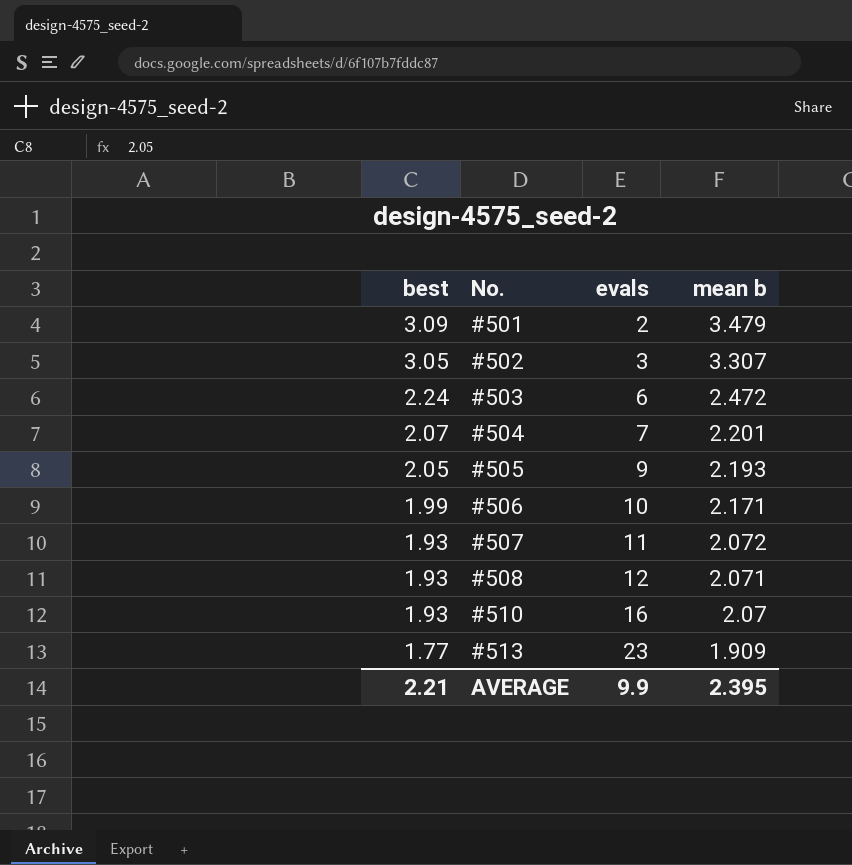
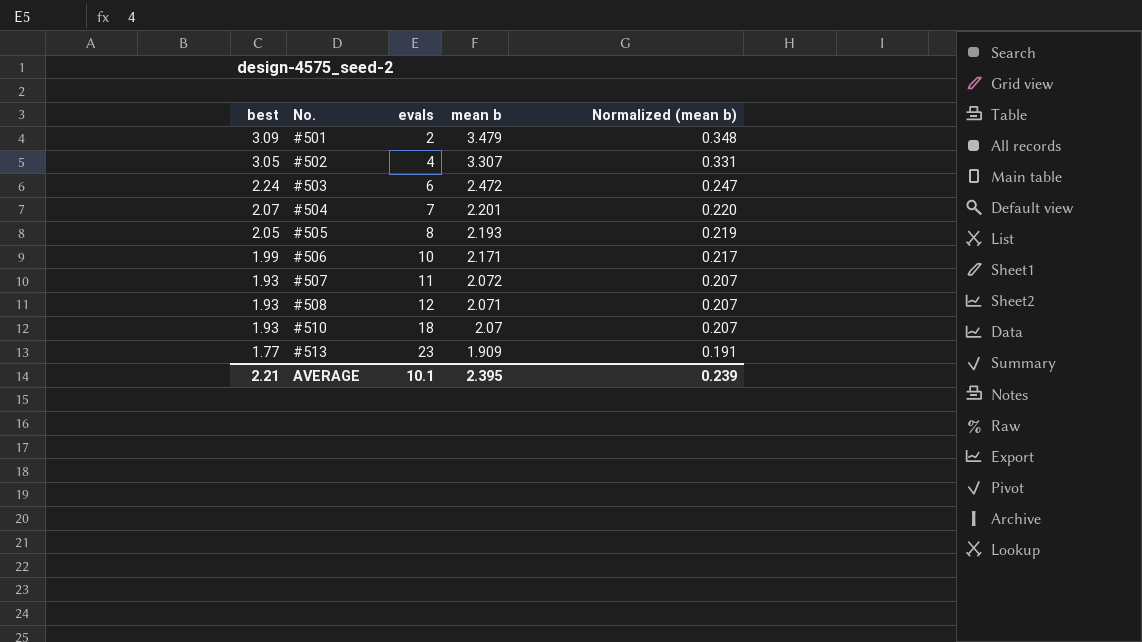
column Normalized (mean b) | formula: none -> [mean b] * 0.1
#502 | evals: 3 -> 4
#505 | evals: 9 -> 8
#510 | evals: 16 -> 18
AVERAGE | evals: 9.9 -> 10.1

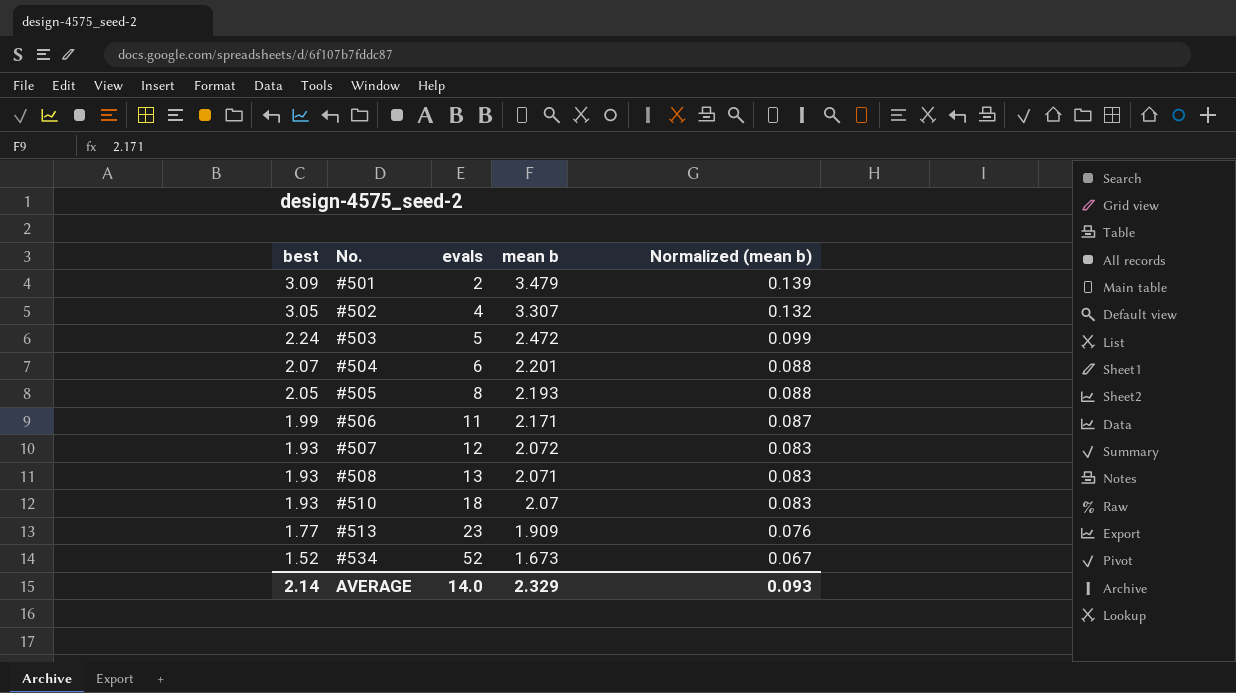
column Normalized (mean b) | formula: [mean b] * 0.1 -> [mean b] * 0.04
#503 | evals: 6 -> 5
#504 | evals: 7 -> 6
#506 | evals: 10 -> 11
#507 | evals: 11 -> 12
#508 | evals: 12 -> 13
row #534: none -> 1.52 | 52 | 1.673 | 0.067
AVERAGE | best: 2.21 -> 2.14
AVERAGE | evals: 10.1 -> 14.0
AVERAGE | mean b: 2.395 -> 2.329
AVERAGE | Normalized (mean b): 0.239 -> 0.093

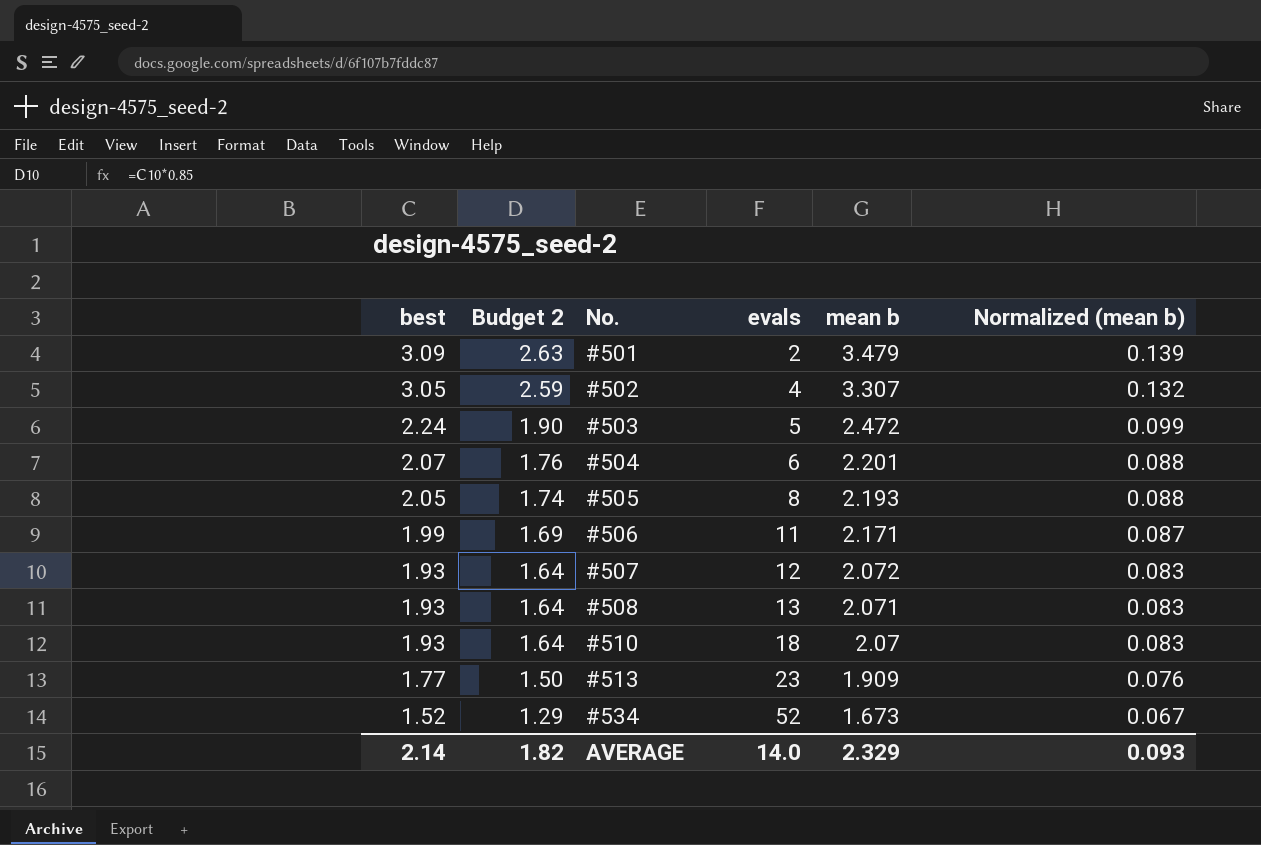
column Budget 2 | formula: none -> [best] * 0.85

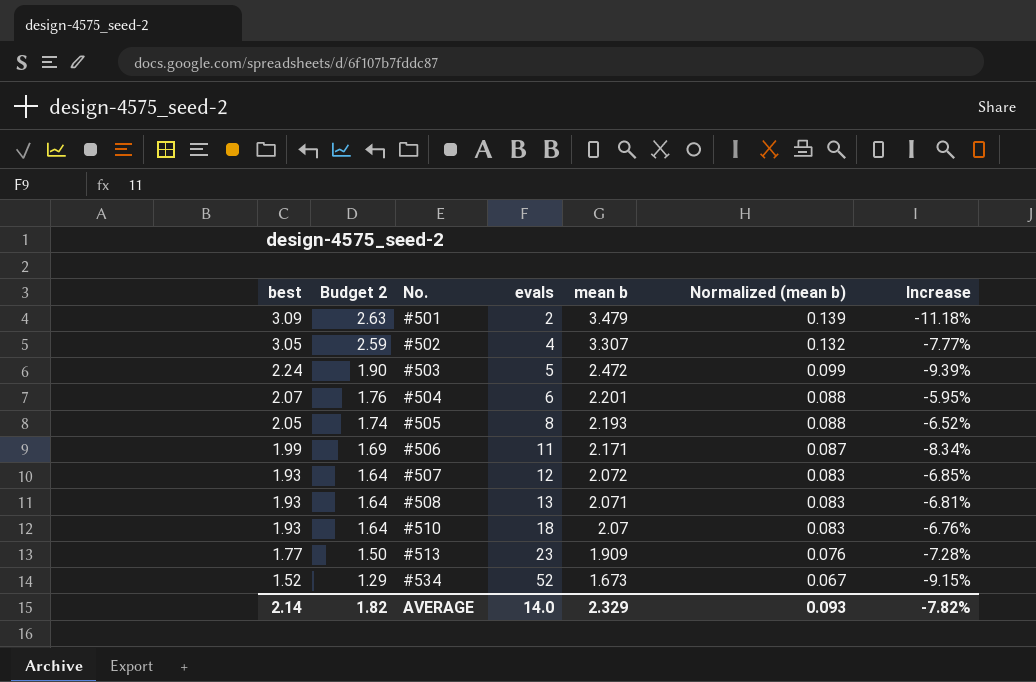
column Increase | formula: none -> ([best] - [mean b]) / [mean b]

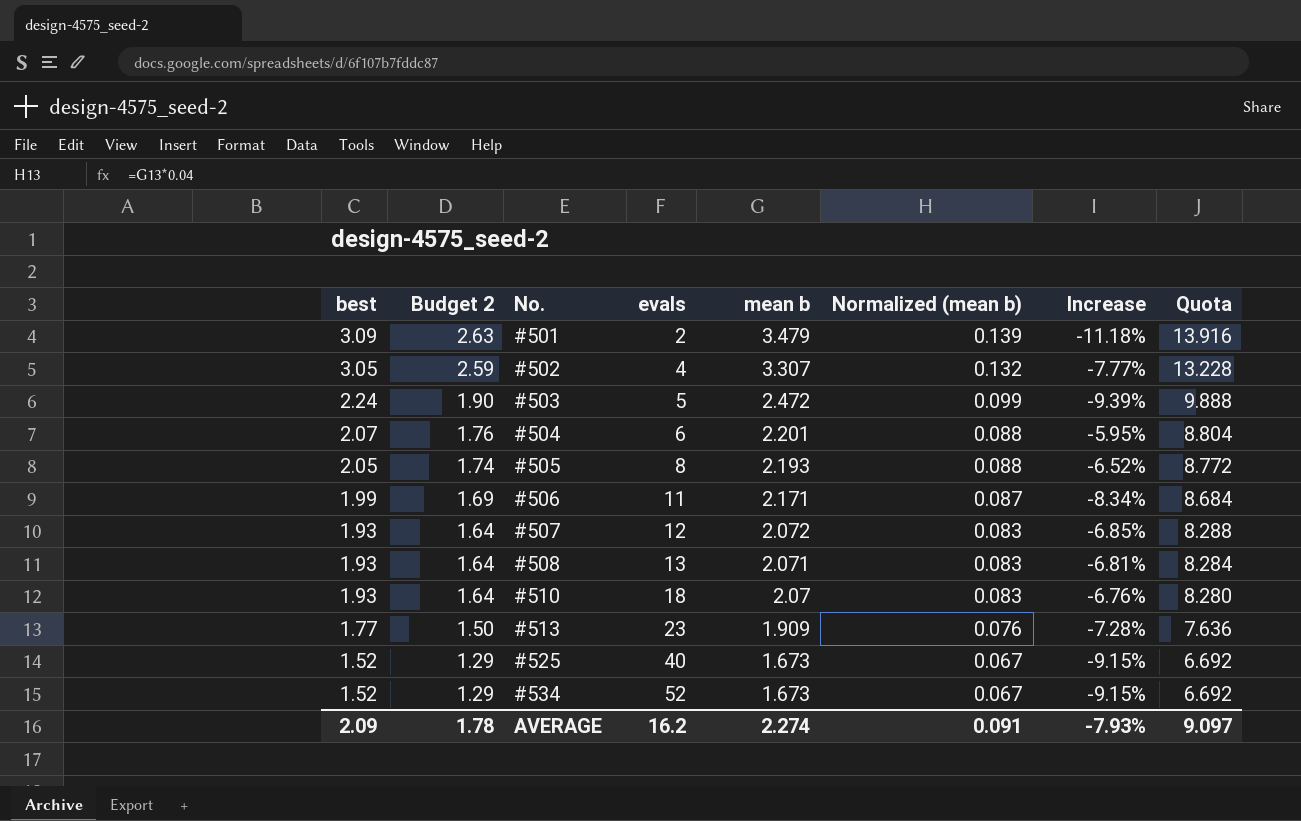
column Quota | formula: none -> [mean b] * 4
row #525: none -> 1.52 | 1.29 | 40 | 1.673 | 0.067 | -9.15% | 6.692
AVERAGE | best: 2.14 -> 2.09
AVERAGE | Budget 2: 1.82 -> 1.78
AVERAGE | evals: 14.0 -> 16.2
AVERAGE | mean b: 2.329 -> 2.274
AVERAGE | Normalized (mean b): 0.093 -> 0.091
AVERAGE | Increase: -7.82% -> -7.93%

